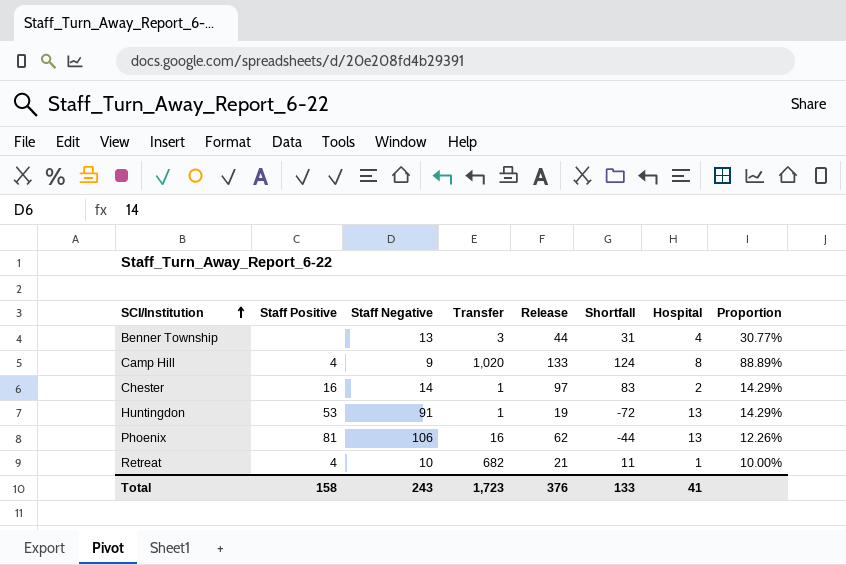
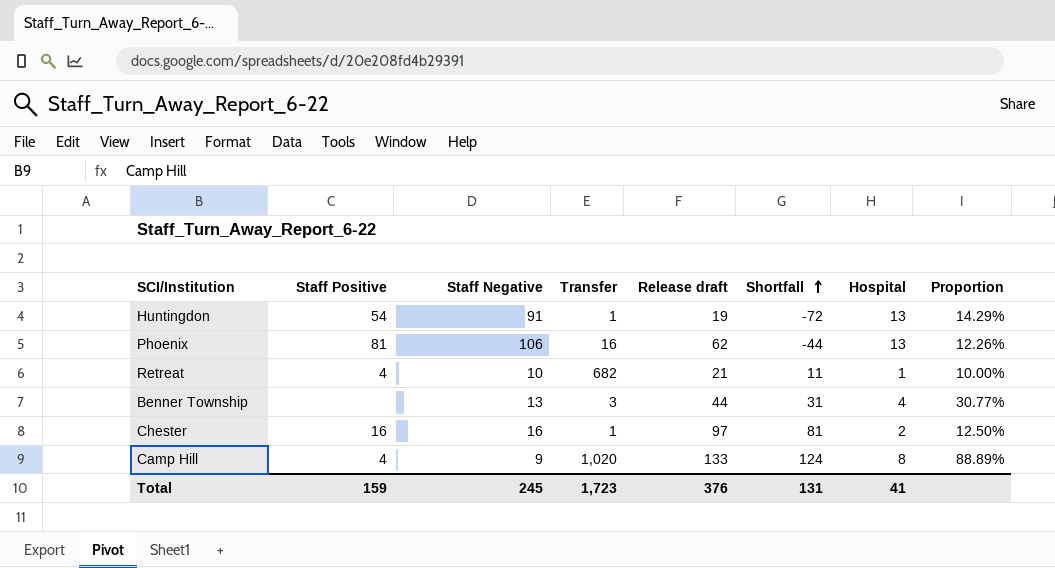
row order: SCI/Institution ascending -> Shortfall ascending
column name: Release -> Release draft
Huntingdon | Staff Positive: 53 -> 54
Chester | Staff Negative: 14 -> 16
Chester | Shortfall: 83 -> 81
Chester | Proportion: 14.29% -> 12.50%
Total | Staff Positive: 158 -> 159
Total | Staff Negative: 243 -> 245
Total | Shortfall: 133 -> 131

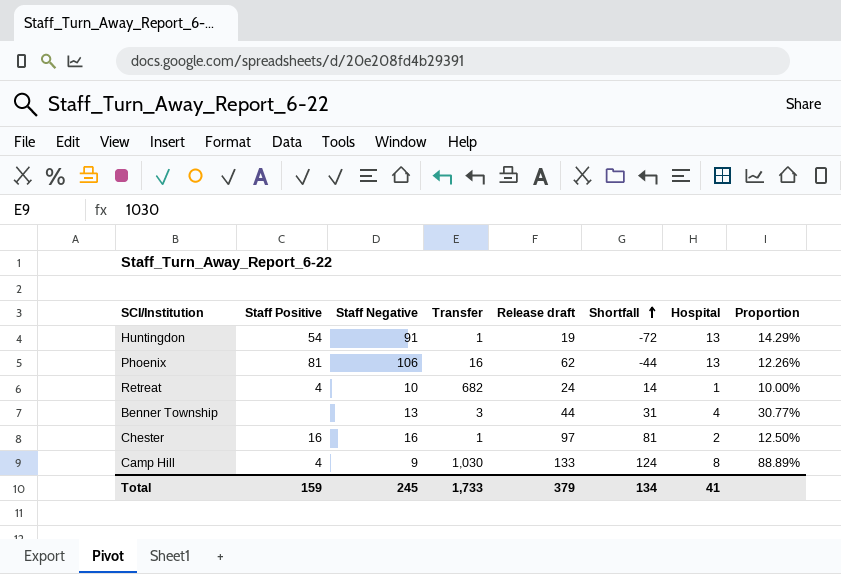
Retreat | Release draft: 21 -> 24
Retreat | Shortfall: 11 -> 14
Camp Hill | Transfer: 1,020 -> 1,030
Total | Transfer: 1,723 -> 1,733
Total | Release draft: 376 -> 379
Total | Shortfall: 131 -> 134

